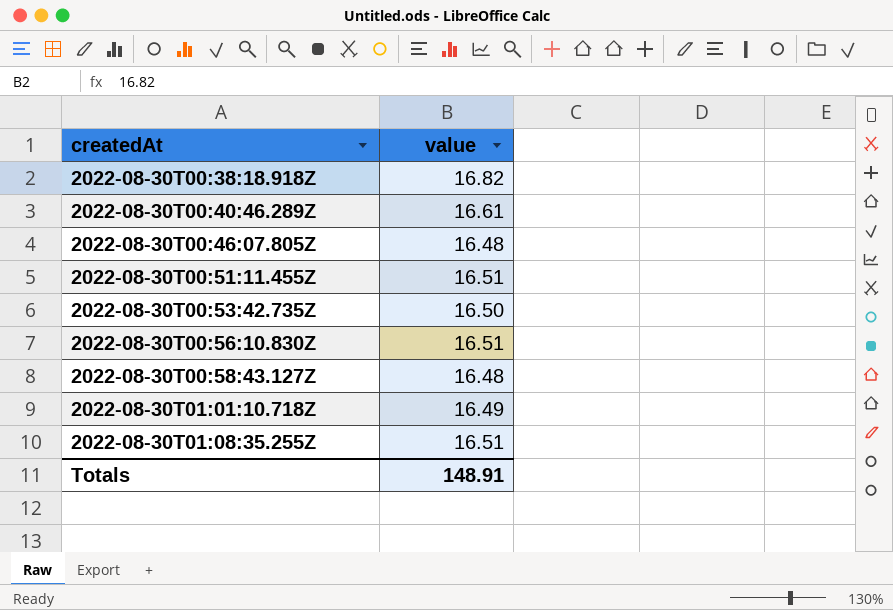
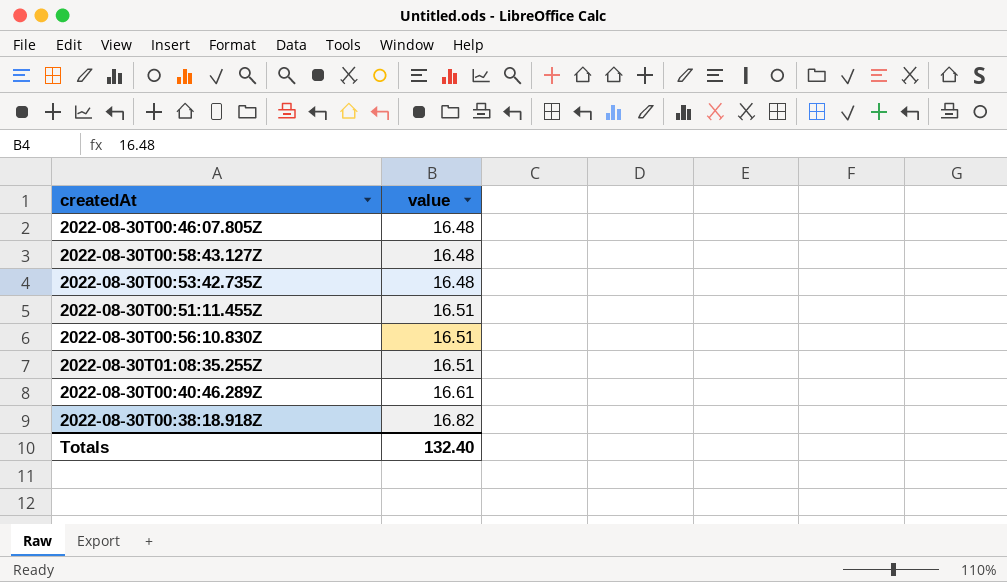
row order: createdAt ascending -> value ascending
row 2022-08-30T01:01:10.718Z: 16.49 -> none
2022-08-30T00:53:42.735Z | value: 16.50 -> 16.48
Totals | value: 148.91 -> 132.40

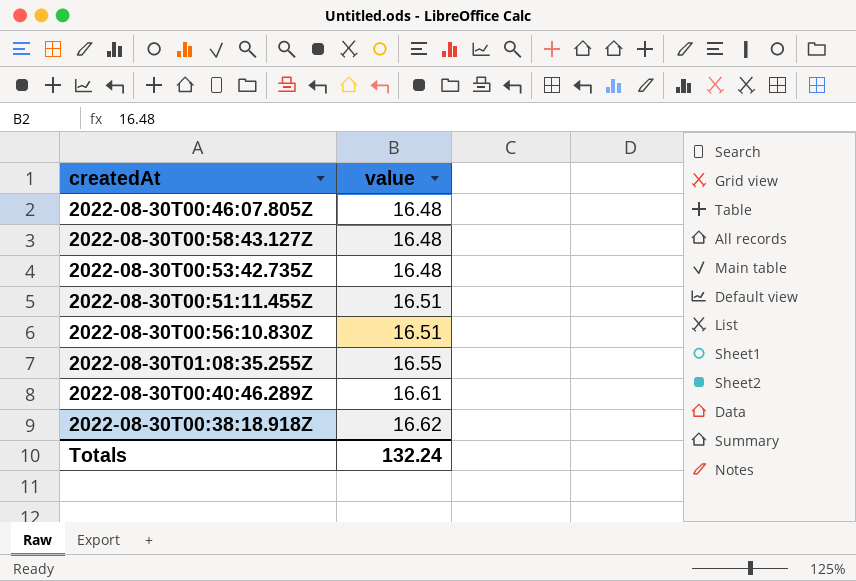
2022-08-30T01:08:35.255Z | value: 16.51 -> 16.55
2022-08-30T00:38:18.918Z | value: 16.82 -> 16.62
Totals | value: 132.40 -> 132.24

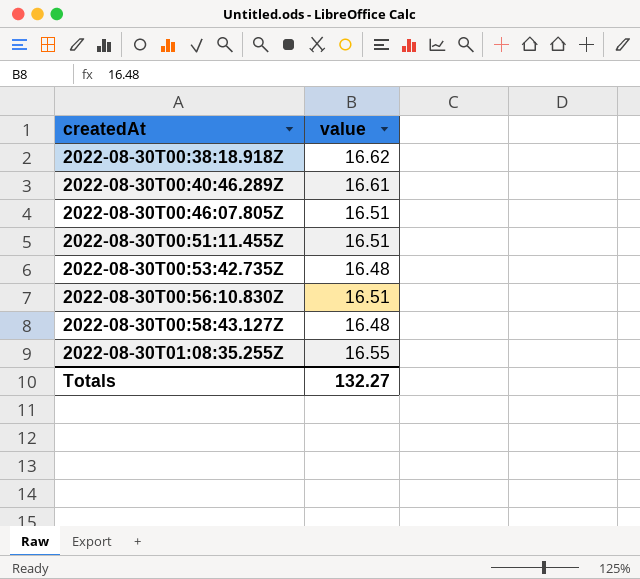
row order: value ascending -> createdAt ascending
2022-08-30T00:46:07.805Z | value: 16.48 -> 16.51
Totals | value: 132.24 -> 132.27

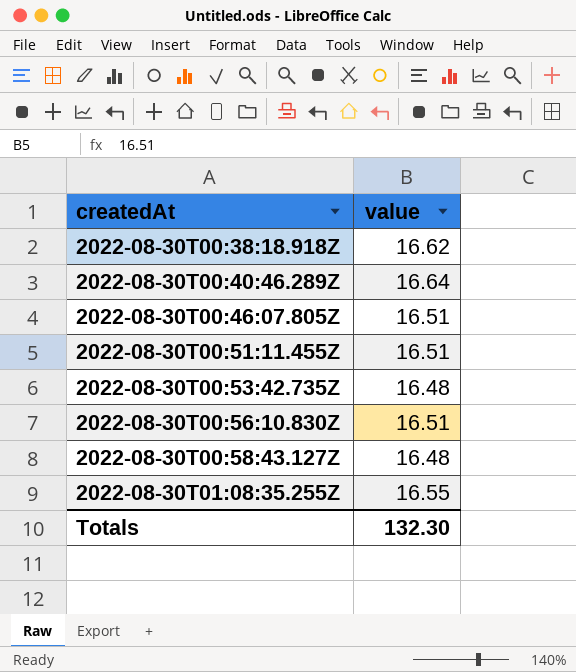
2022-08-30T00:40:46.289Z | value: 16.61 -> 16.64
Totals | value: 132.27 -> 132.30

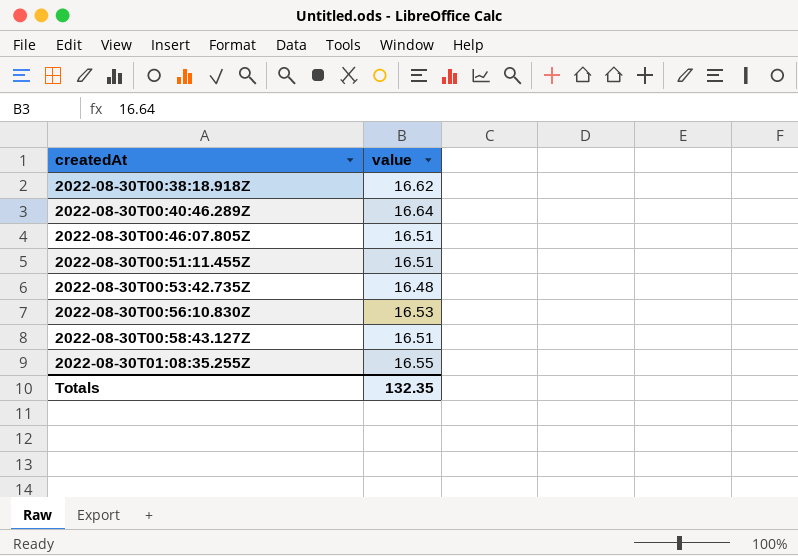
2022-08-30T00:56:10.830Z | value: 16.51 -> 16.53
2022-08-30T00:58:43.127Z | value: 16.48 -> 16.51
Totals | value: 132.30 -> 132.35

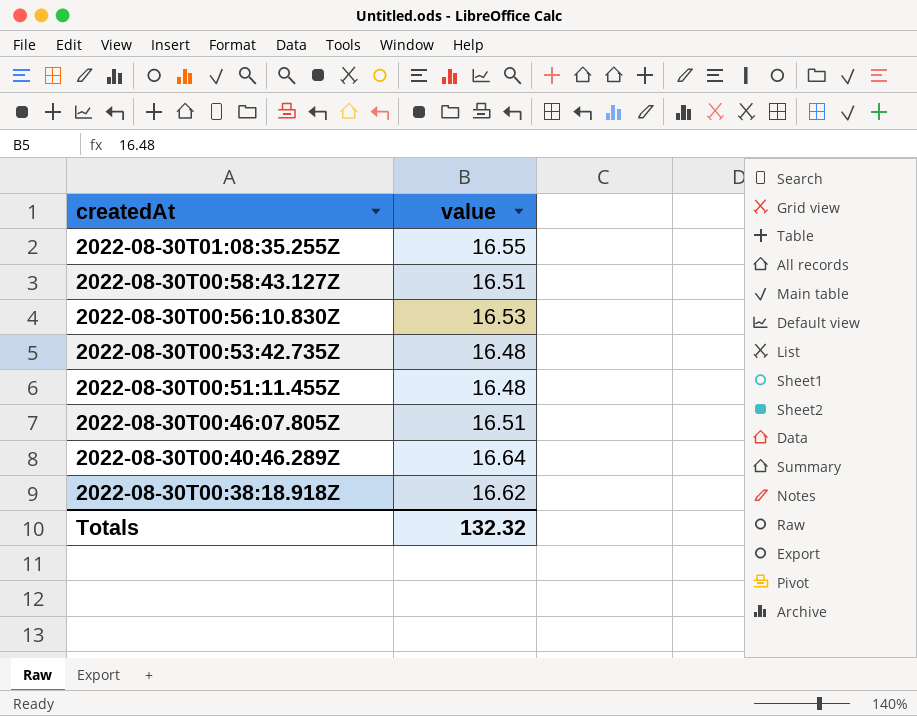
row order: createdAt ascending -> createdAt descending
2022-08-30T00:51:11.455Z | value: 16.51 -> 16.48
Totals | value: 132.35 -> 132.32

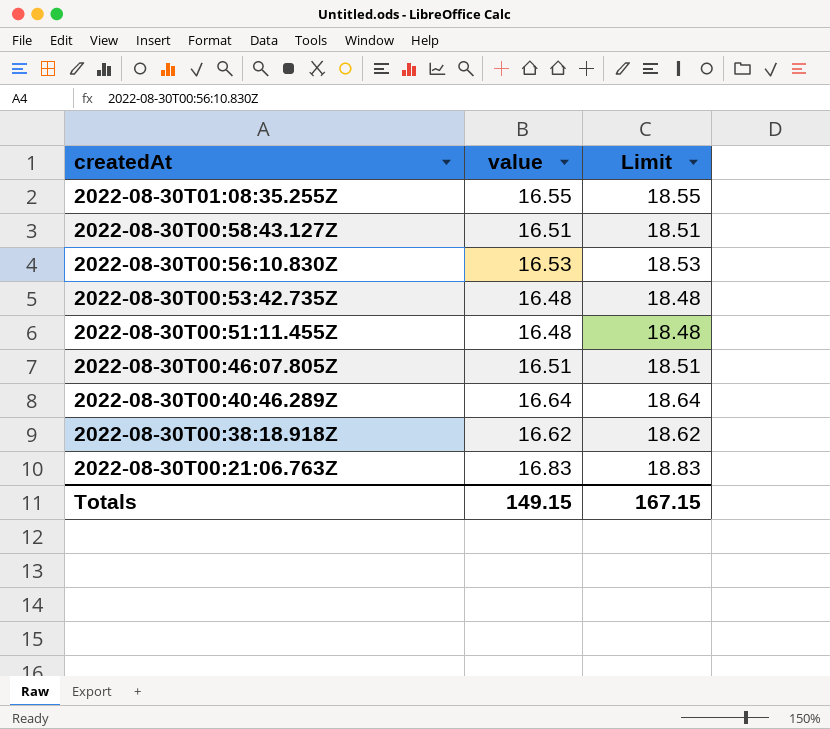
column Limit | formula: none -> [value] + 2
row 2022-08-30T00:21:06.763Z: none -> 16.83 | 18.83
Totals | value: 132.32 -> 149.15

